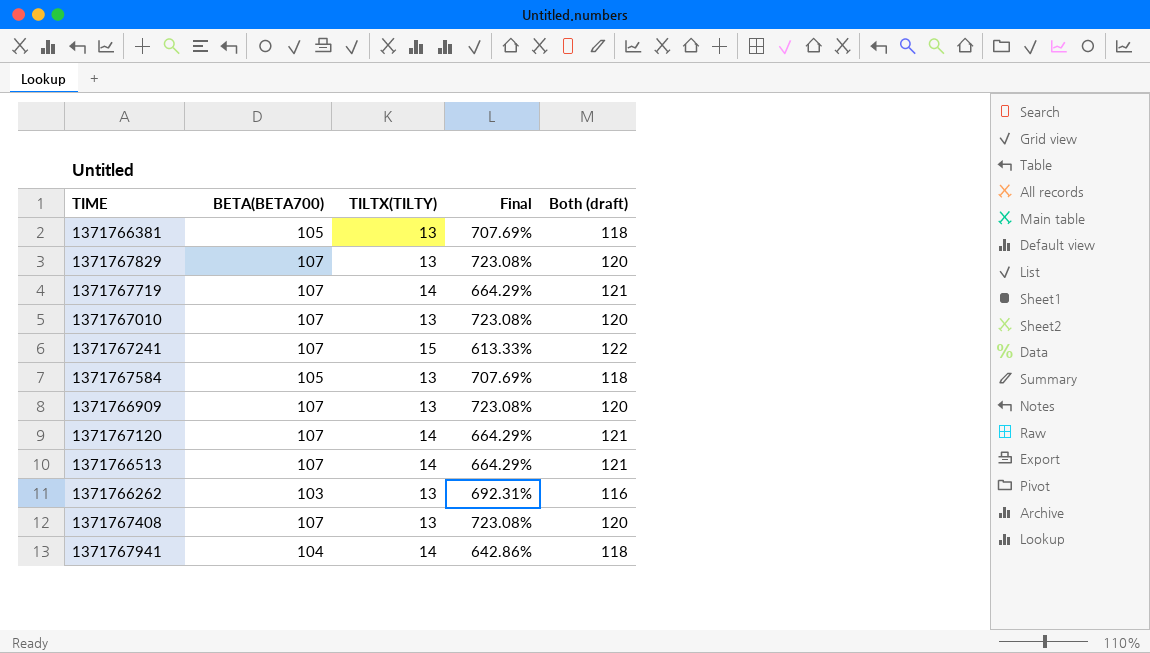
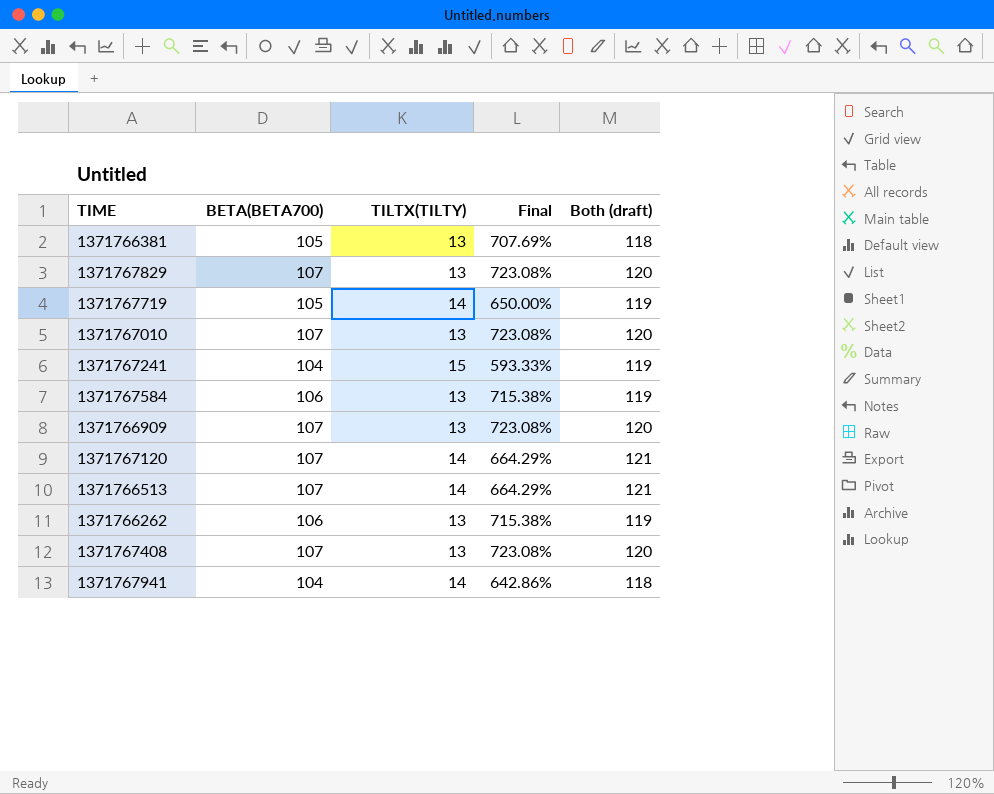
1371767719 | BETA(BETA700): 107 -> 105
1371767719 | Final: 664.29% -> 650.00%
1371767719 | Both (draft): 121 -> 119
1371767241 | BETA(BETA700): 107 -> 104
1371767241 | Final: 613.33% -> 593.33%
1371767241 | Both (draft): 122 -> 119
1371767584 | BETA(BETA700): 105 -> 106
1371767584 | Final: 707.69% -> 715.38%
1371767584 | Both (draft): 118 -> 119
1371766262 | BETA(BETA700): 103 -> 106
1371766262 | Final: 692.31% -> 715.38%
1371766262 | Both (draft): 116 -> 119

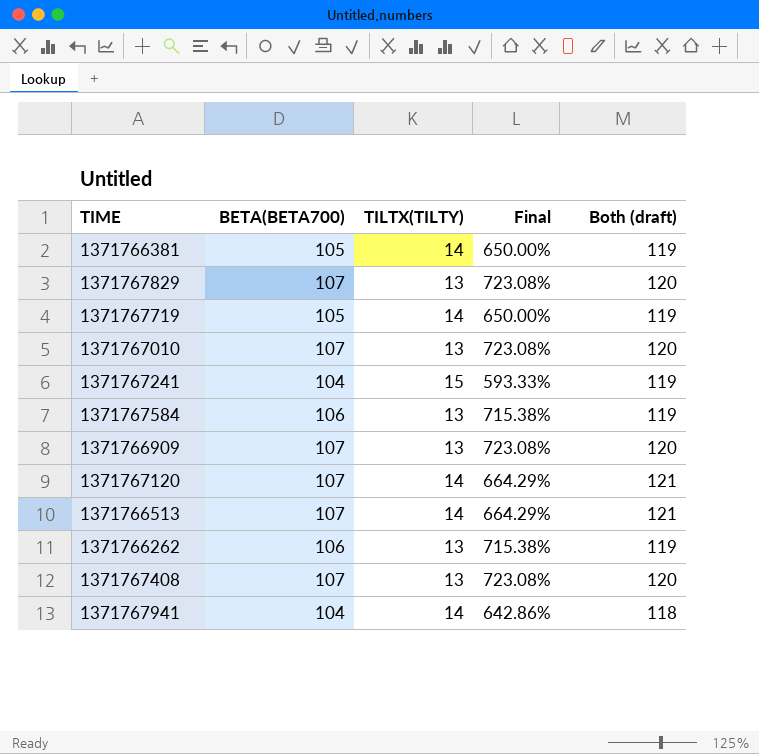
1371766381 | TILTX(TILTY): 13 -> 14
1371766381 | Final: 707.69% -> 650.00%
1371766381 | Both (draft): 118 -> 119

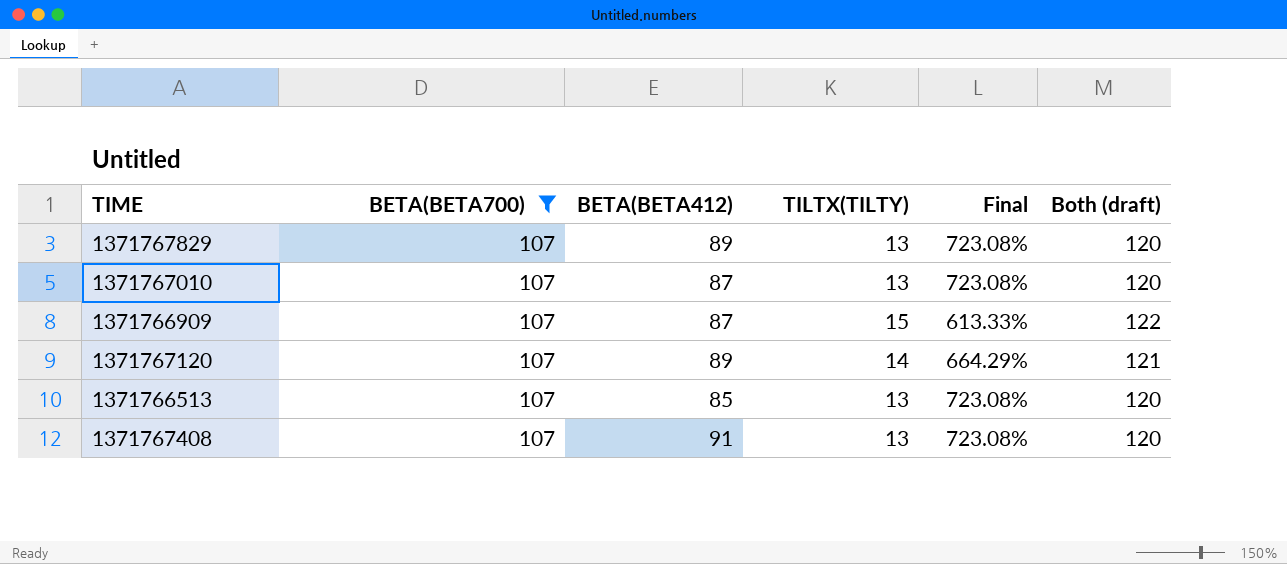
filter: none -> BETA(BETA700) = 107
column BETA(BETA412) | position: none -> 3
1371766909 | TILTX(TILTY): 13 -> 15
1371766909 | Final: 723.08% -> 613.33%
1371766909 | Both (draft): 120 -> 122
1371766513 | TILTX(TILTY): 14 -> 13
1371766513 | Final: 664.29% -> 723.08%
1371766513 | Both (draft): 121 -> 120

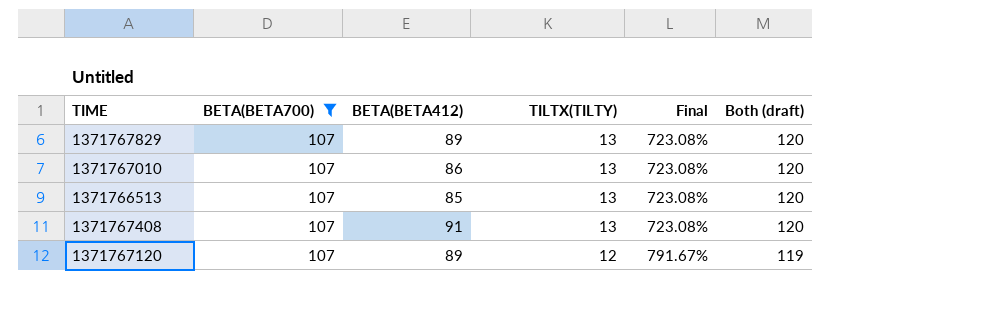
row order: none -> TILTX(TILTY) descending
row 1371766909: 107 | 87 | 15 | 613.33% | 122 -> none
1371767010 | BETA(BETA412): 87 -> 86
1371767120 | TILTX(TILTY): 14 -> 12
1371767120 | Final: 664.29% -> 791.67%
1371767120 | Both (draft): 121 -> 119

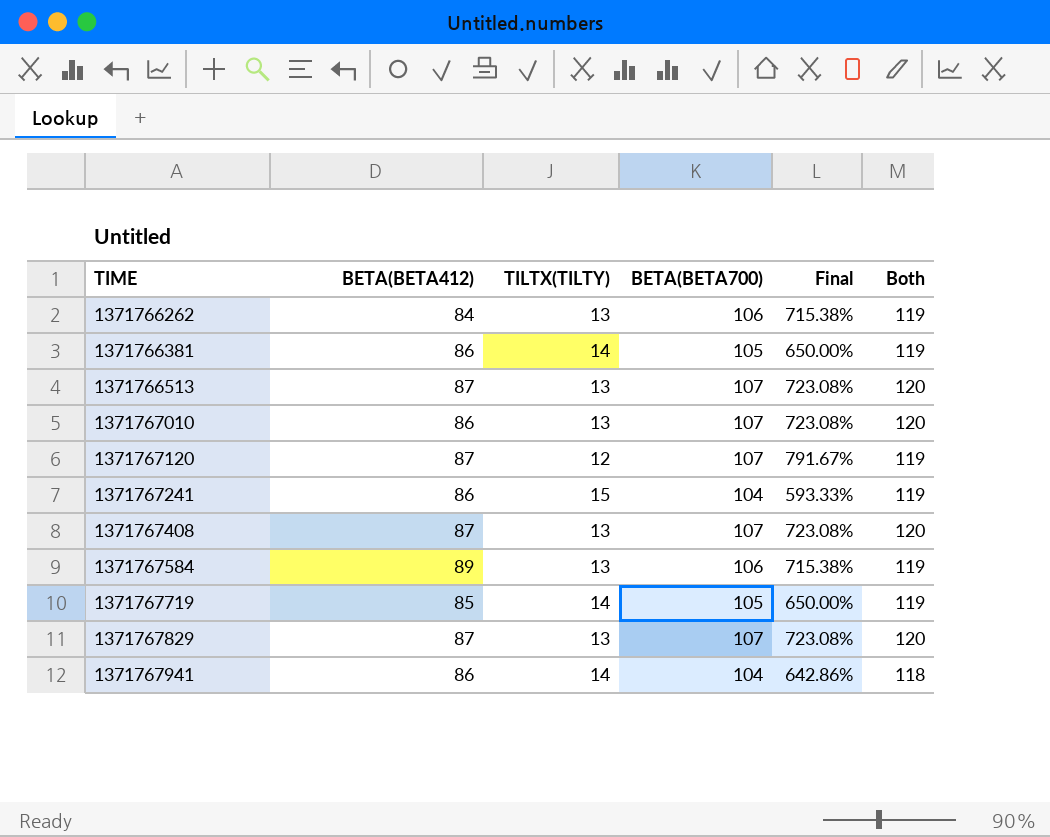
filter: BETA(BETA700) = 107 -> none
row order: TILTX(TILTY) descending -> TIME ascending
column BETA(BETA700) | position: 2 -> 4
column name: Both (draft) -> Both
1371766513 | BETA(BETA412): 85 -> 87
1371767120 | BETA(BETA412): 89 -> 87
1371767408 | BETA(BETA412): 91 -> 87
1371767829 | BETA(BETA412): 89 -> 87

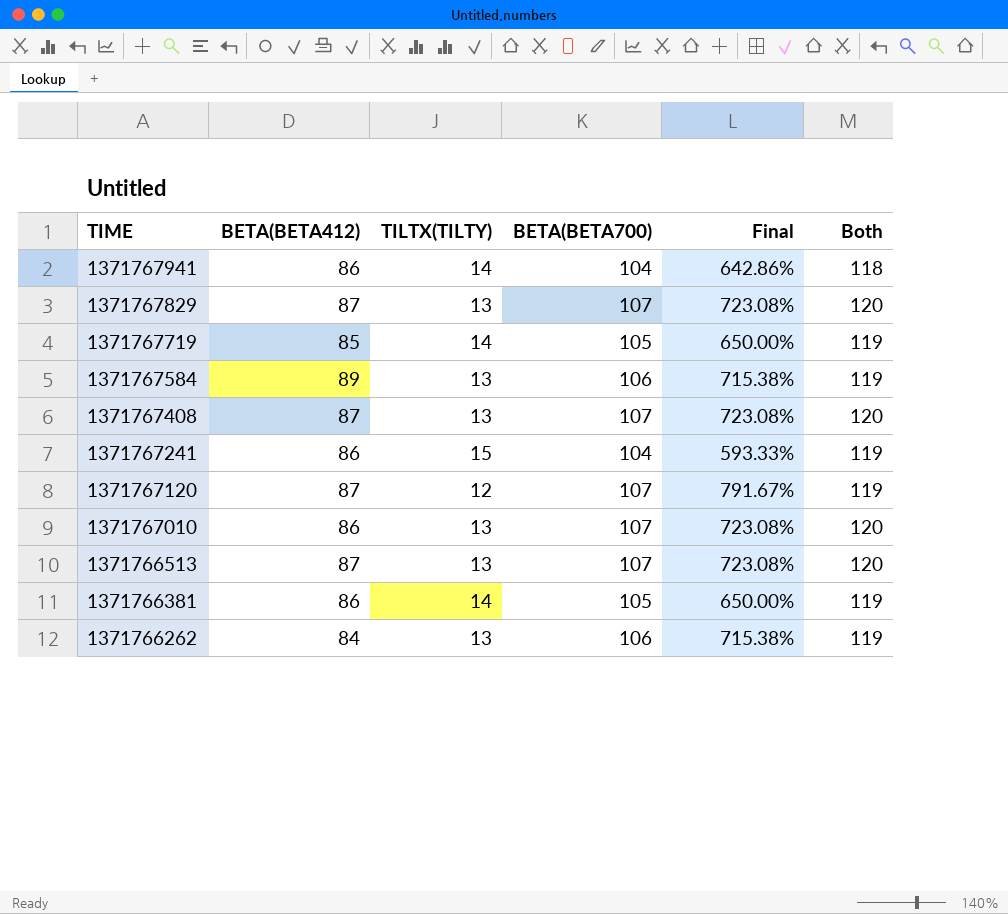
row order: TIME ascending -> TIME descending

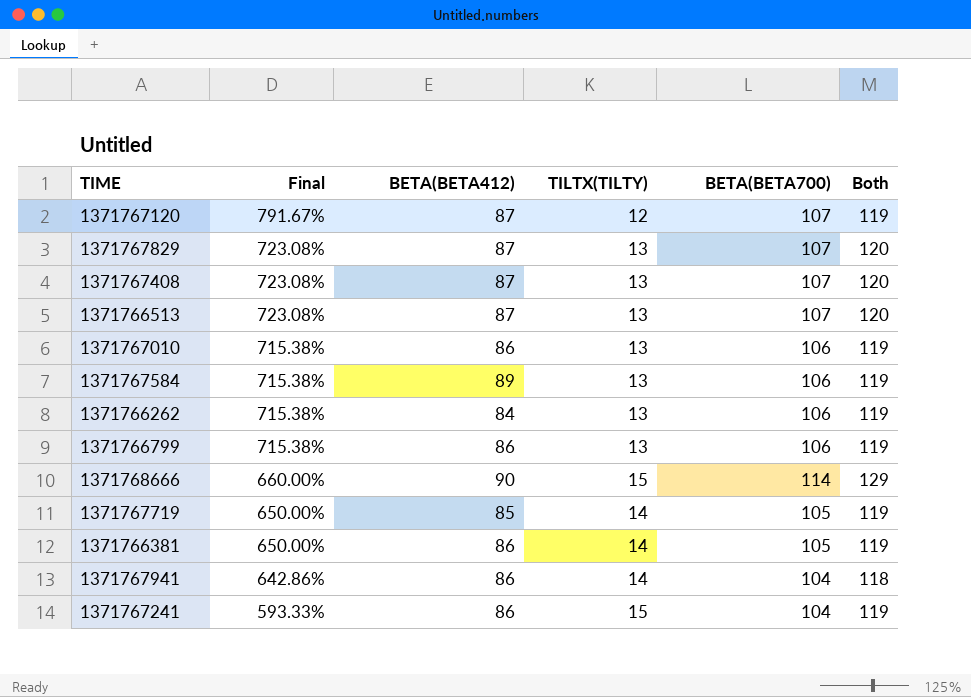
row order: TIME descending -> Final descending
column Final | position: 5 -> 2
1371767010 | Final: 723.08% -> 715.38%
1371767010 | BETA(BETA700): 107 -> 106
1371767010 | Both: 120 -> 119
row 1371766799: none -> 715.38% | 86 | 13 | 106 | 119
row 1371768666: none -> 660.00% | 90 | 15 | 114 | 129

